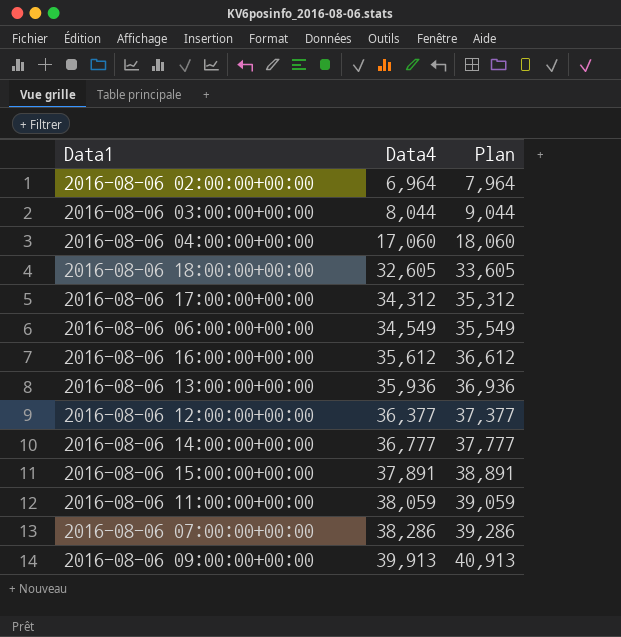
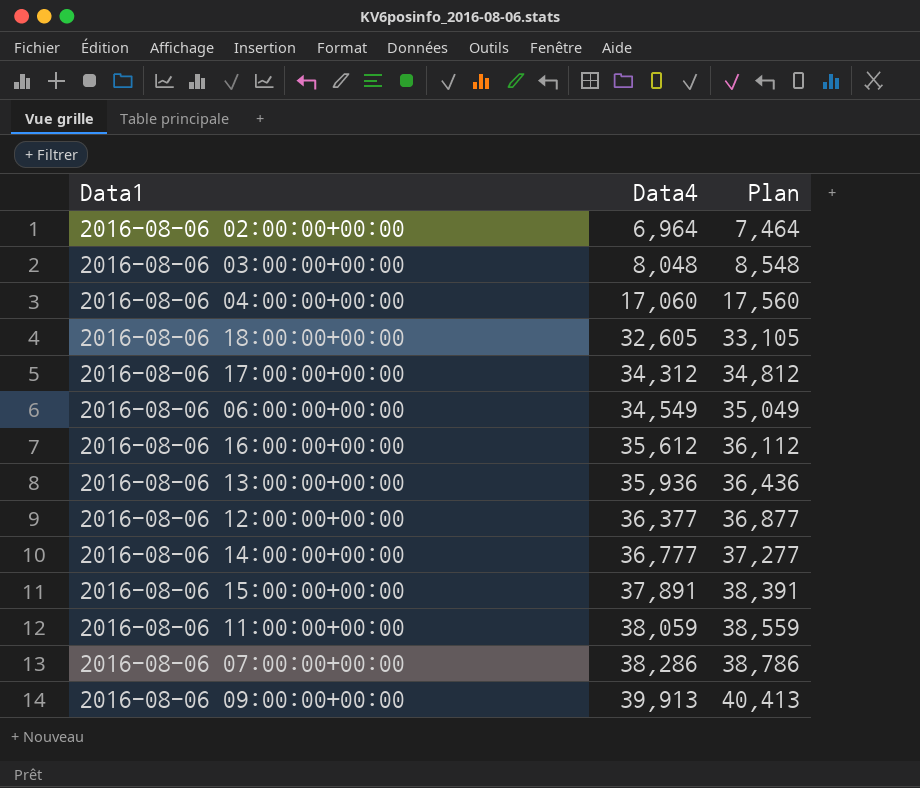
column Plan | formula: [Data4] + 1000 -> [Data4] + 500
2016-08-06 03:00:00+00:00 | Data4: 8,044 -> 8,048

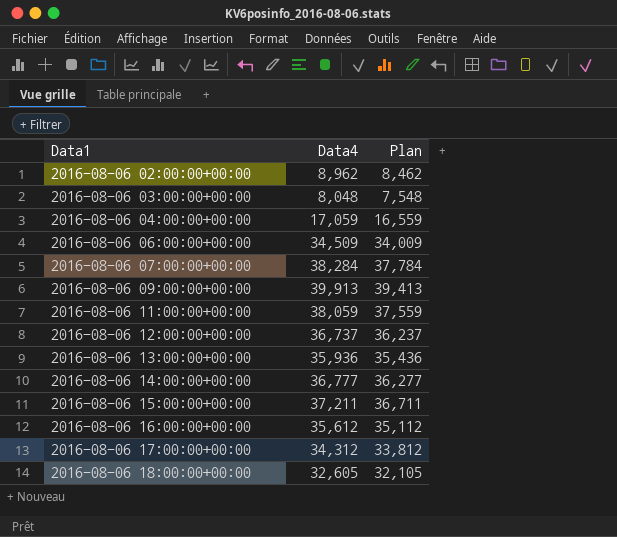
row order: Data4 ascending -> Data1 ascending
column Plan | formula: [Data4] + 500 -> [Data4] - 500
2016-08-06 02:00:00+00:00 | Data4: 6,964 -> 8,962
2016-08-06 04:00:00+00:00 | Data4: 17,060 -> 17,059
2016-08-06 06:00:00+00:00 | Data4: 34,549 -> 34,509
2016-08-06 07:00:00+00:00 | Data4: 38,286 -> 38,284
2016-08-06 12:00:00+00:00 | Data4: 36,377 -> 36,737
2016-08-06 15:00:00+00:00 | Data4: 37,891 -> 37,211

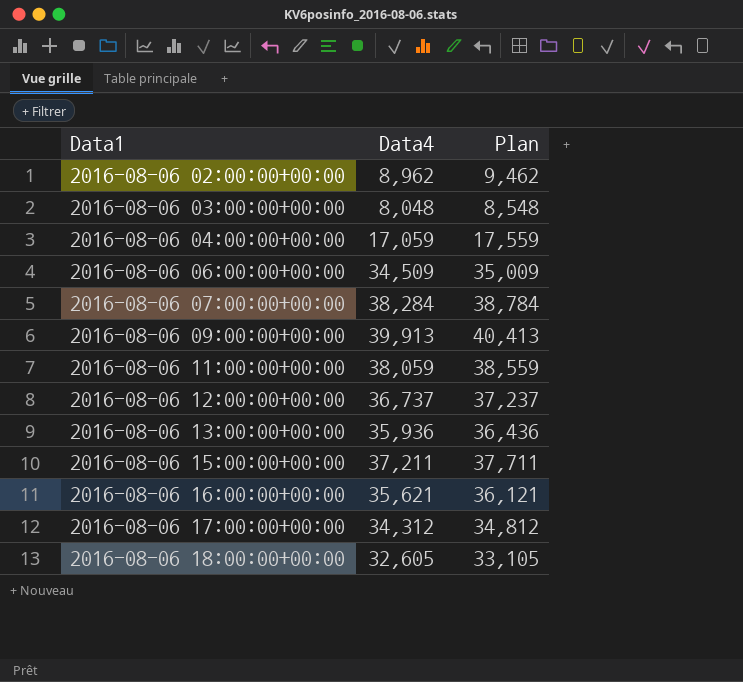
column Plan | formula: [Data4] - 500 -> [Data4] + 500
row 2016-08-06 14:00:00+00:00: 36,777 | 36,277 -> none
2016-08-06 16:00:00+00:00 | Data4: 35,612 -> 35,621

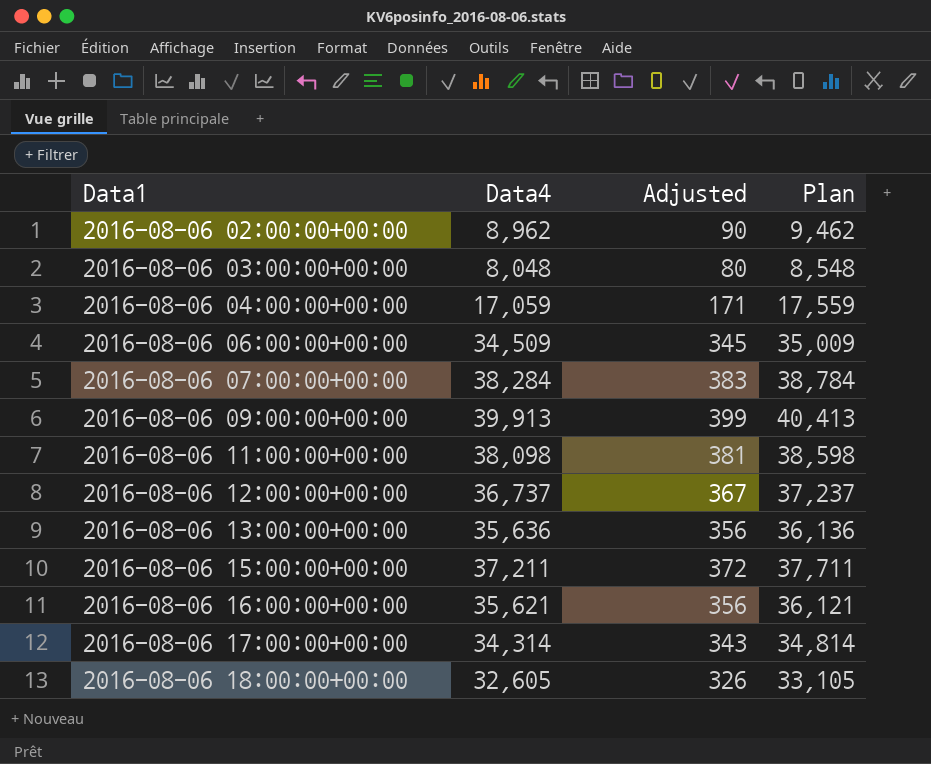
column Adjusted | formula: none -> [Data4] * 0.01
2016-08-06 11:00:00+00:00 | Data4: 38,059 -> 38,098
2016-08-06 11:00:00+00:00 | Plan: 38,559 -> 38,598
2016-08-06 13:00:00+00:00 | Data4: 35,936 -> 35,636
2016-08-06 13:00:00+00:00 | Plan: 36,436 -> 36,136
2016-08-06 17:00:00+00:00 | Data4: 34,312 -> 34,314
2016-08-06 17:00:00+00:00 | Plan: 34,812 -> 34,814

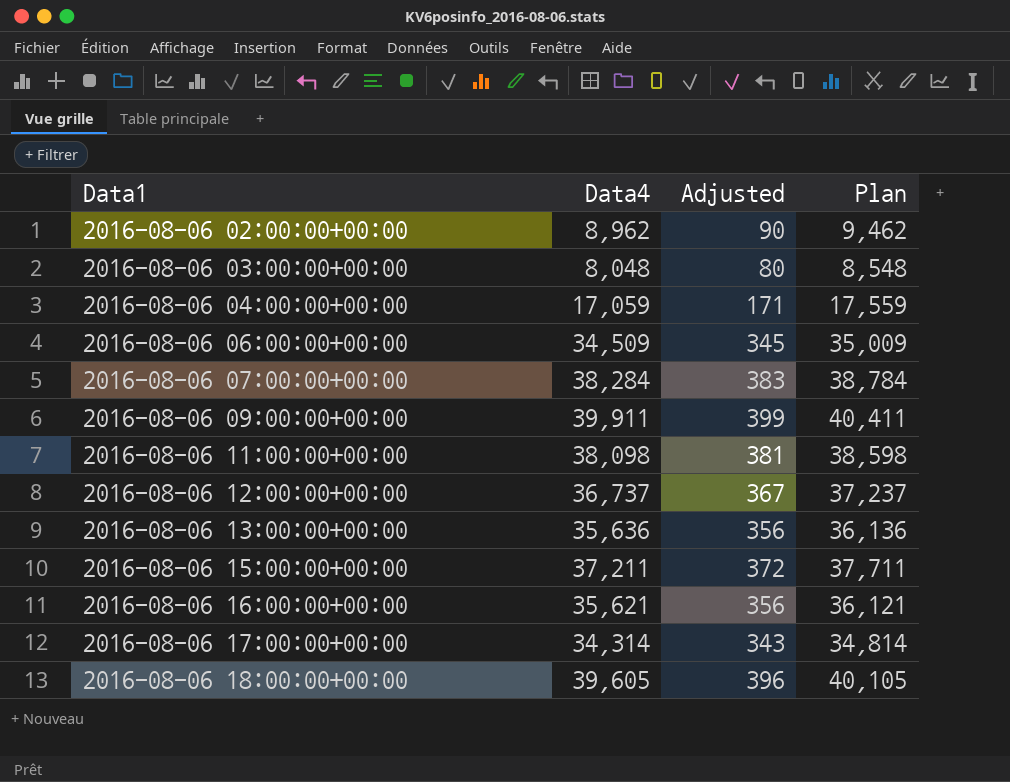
2016-08-06 09:00:00+00:00 | Data4: 39,913 -> 39,911
2016-08-06 09:00:00+00:00 | Plan: 40,413 -> 40,411
2016-08-06 18:00:00+00:00 | Data4: 32,605 -> 39,605
2016-08-06 18:00:00+00:00 | Adjusted: 326 -> 396
2016-08-06 18:00:00+00:00 | Plan: 33,105 -> 40,105

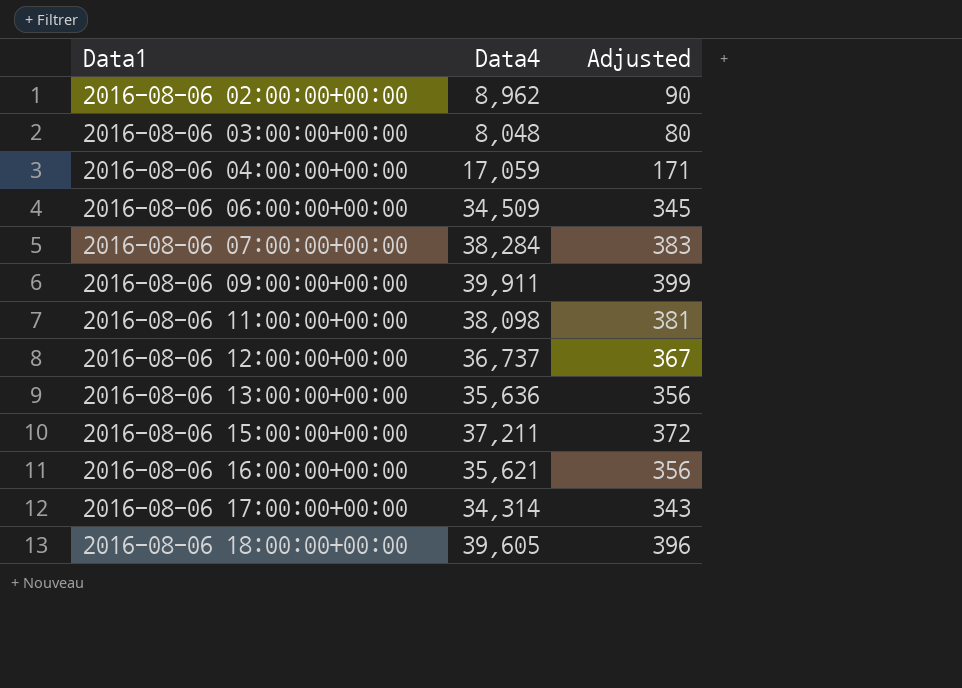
column Plan | formula: [Data4] + 500 -> none

